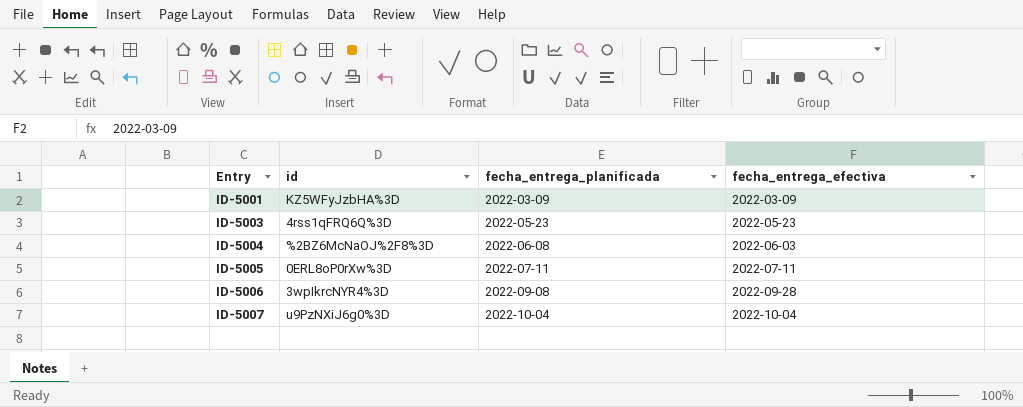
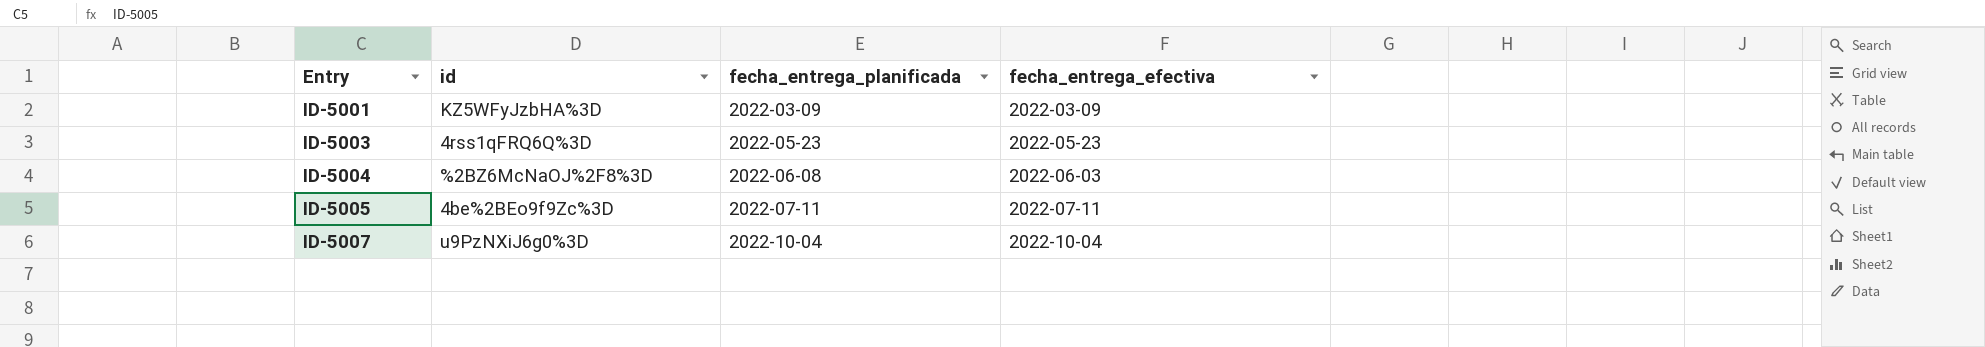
row ID-5006: 3wpIkrcNYR4%3D | 2022-09-08 | 2022-09-28 -> none
ID-5005 | id: 0ERL8oP0rXw%3D -> 4be%2BEo9f9Zc%3D

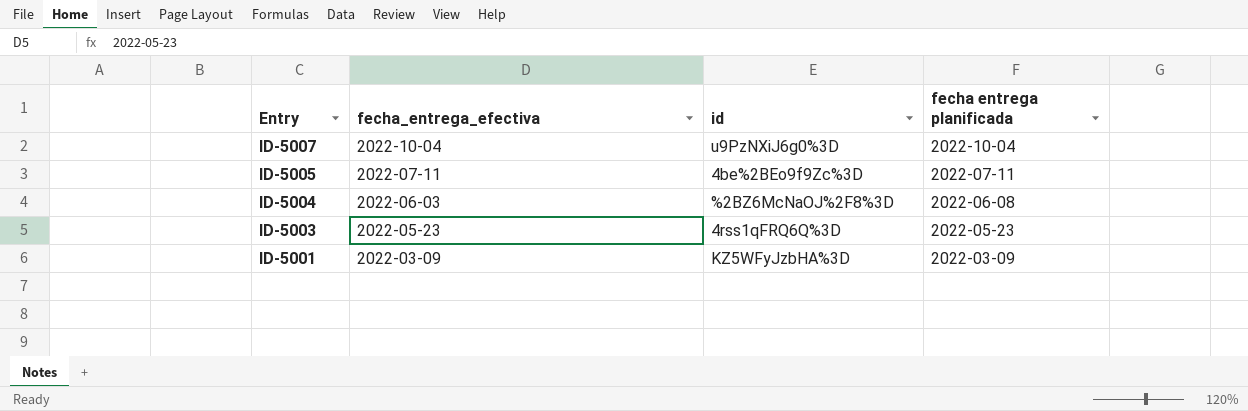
row order: Entry ascending -> Entry descending
column fecha_entrega_efectiva | position: 4 -> 2
column name: fecha_entrega_planificada -> fecha entrega planificada

